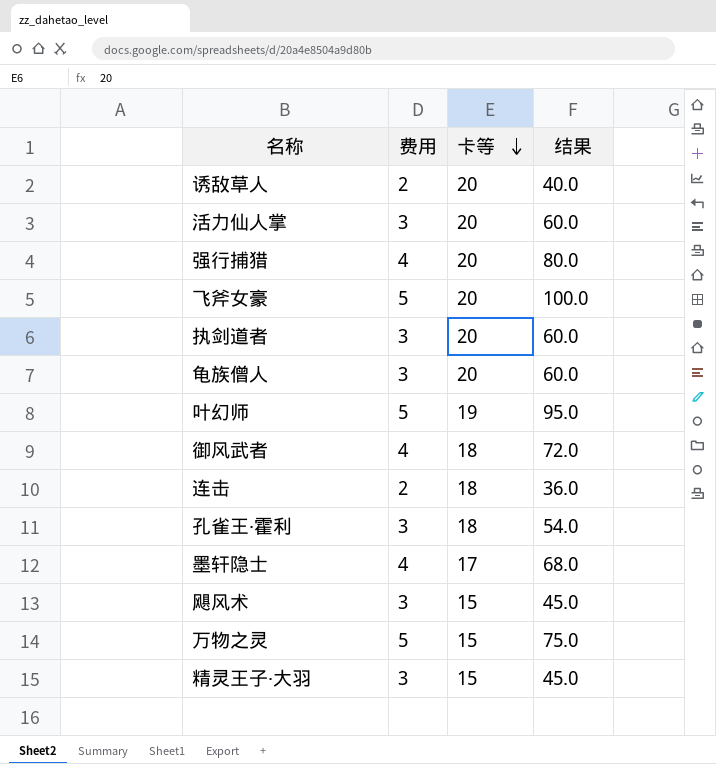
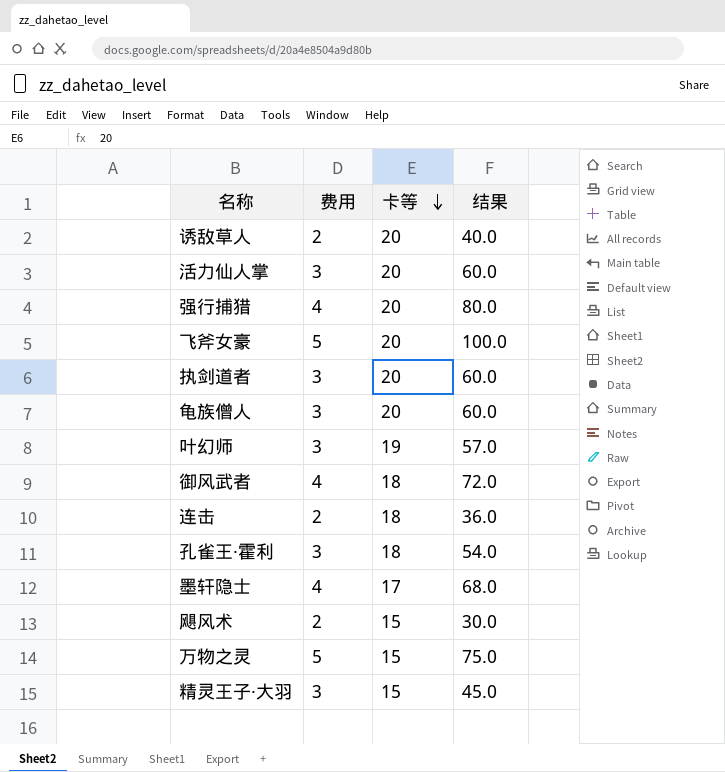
叶幻师 | 费用: 5 -> 3
叶幻师 | 结果: 95.0 -> 57.0
飓风术 | 费用: 3 -> 2
飓风术 | 结果: 45.0 -> 30.0

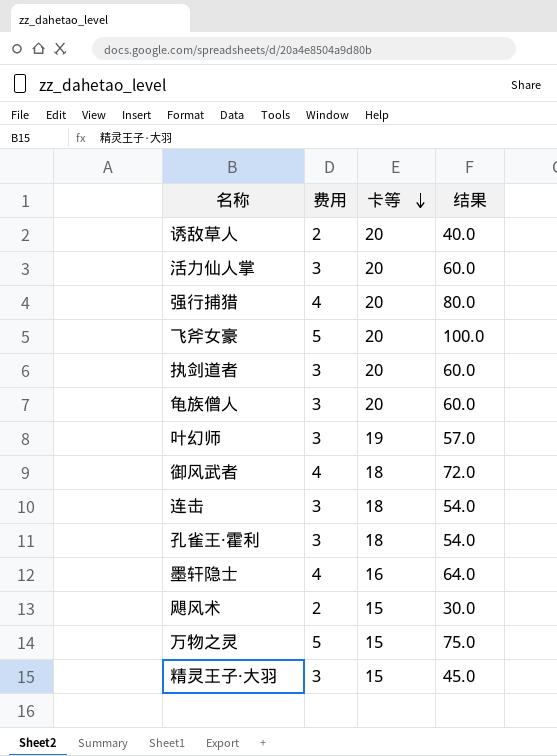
连击 | 费用: 2 -> 3
连击 | 结果: 36.0 -> 54.0
墨轩隐士 | 卡等: 17 -> 16
墨轩隐士 | 结果: 68.0 -> 64.0

